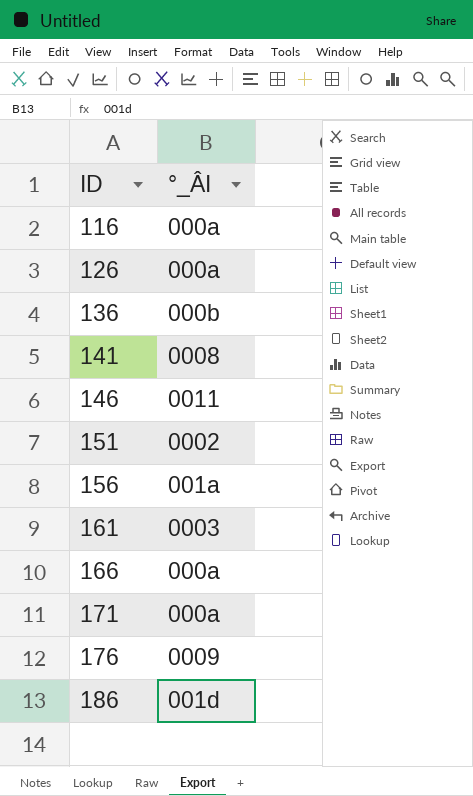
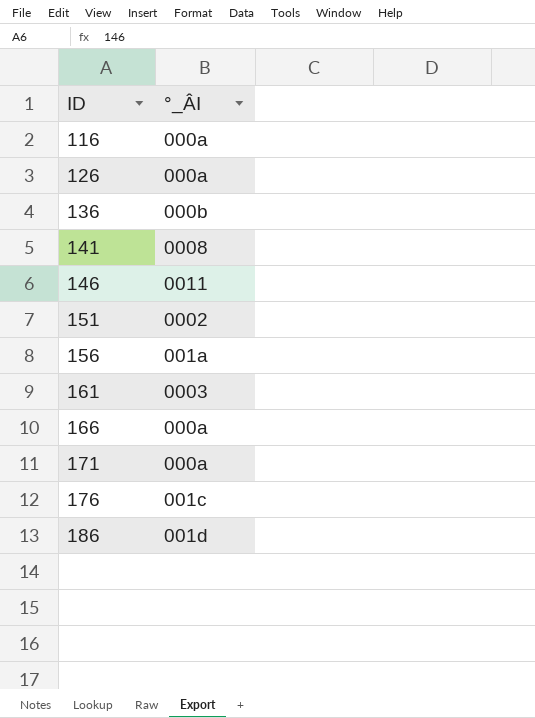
176 | °_ÂI: 0009 -> 001c

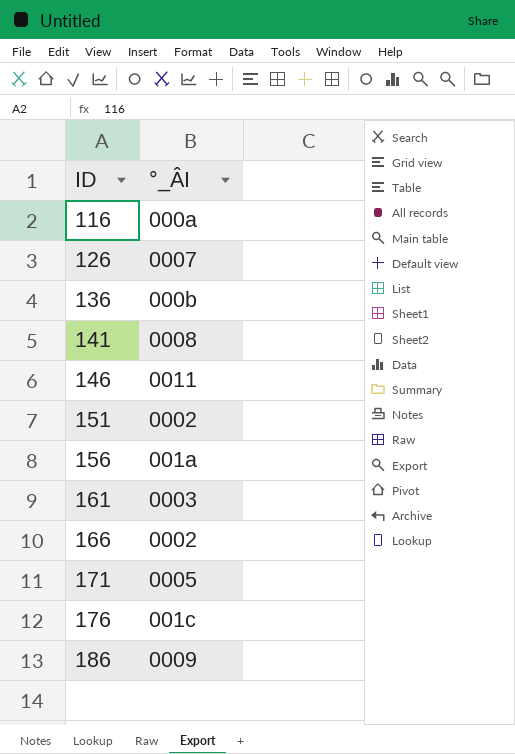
126 | °_ÂI: 000a -> 0007
166 | °_ÂI: 000a -> 0002
171 | °_ÂI: 000a -> 0005
186 | °_ÂI: 001d -> 0009

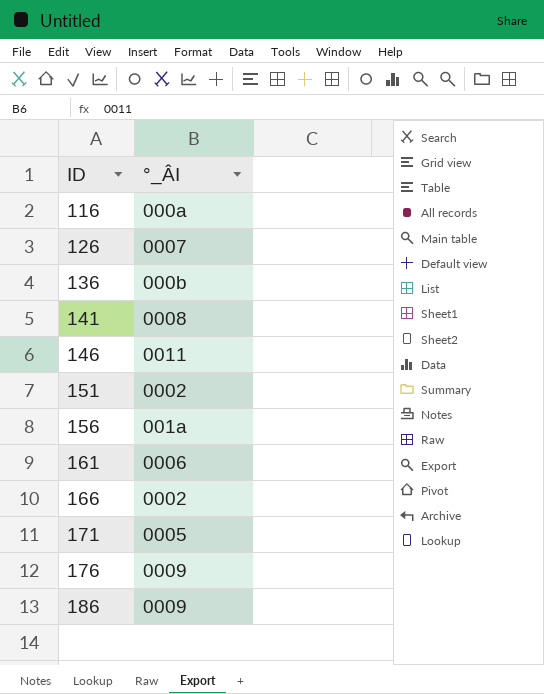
161 | °_ÂI: 0003 -> 0006
176 | °_ÂI: 001c -> 0009

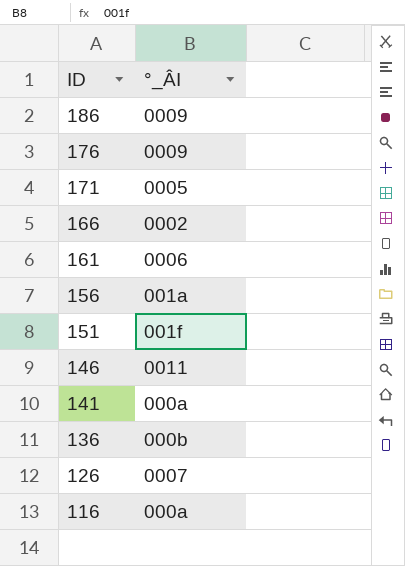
row order: ID ascending -> ID descending
151 | °_ÂI: 0002 -> 001f
141 | °_ÂI: 0008 -> 000a

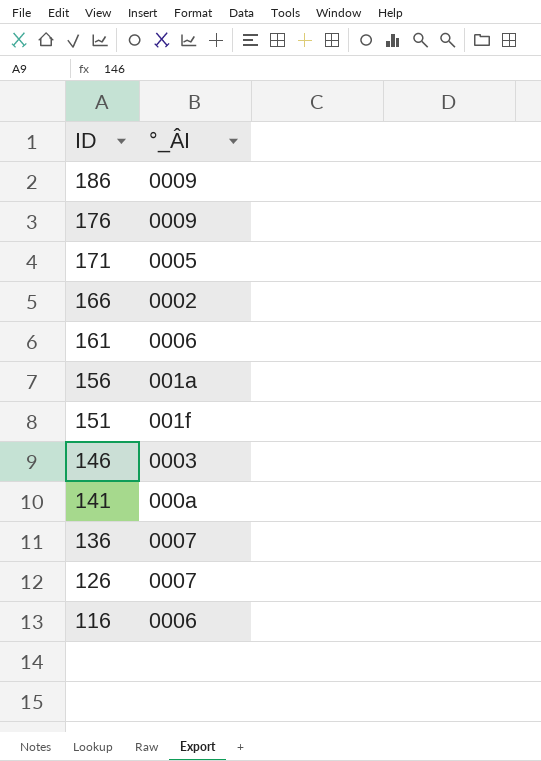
146 | °_ÂI: 0011 -> 0003
136 | °_ÂI: 000b -> 0007
116 | °_ÂI: 000a -> 0006

